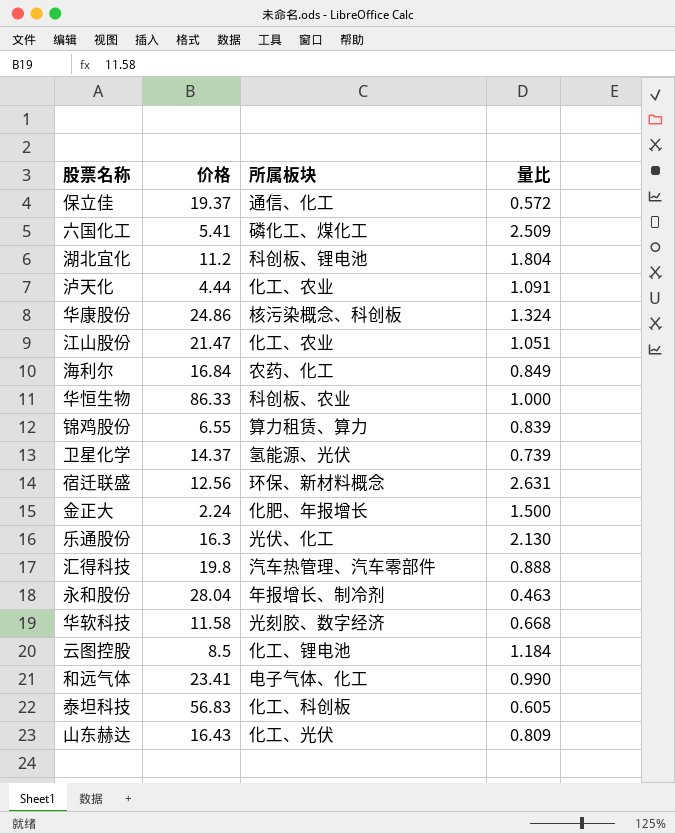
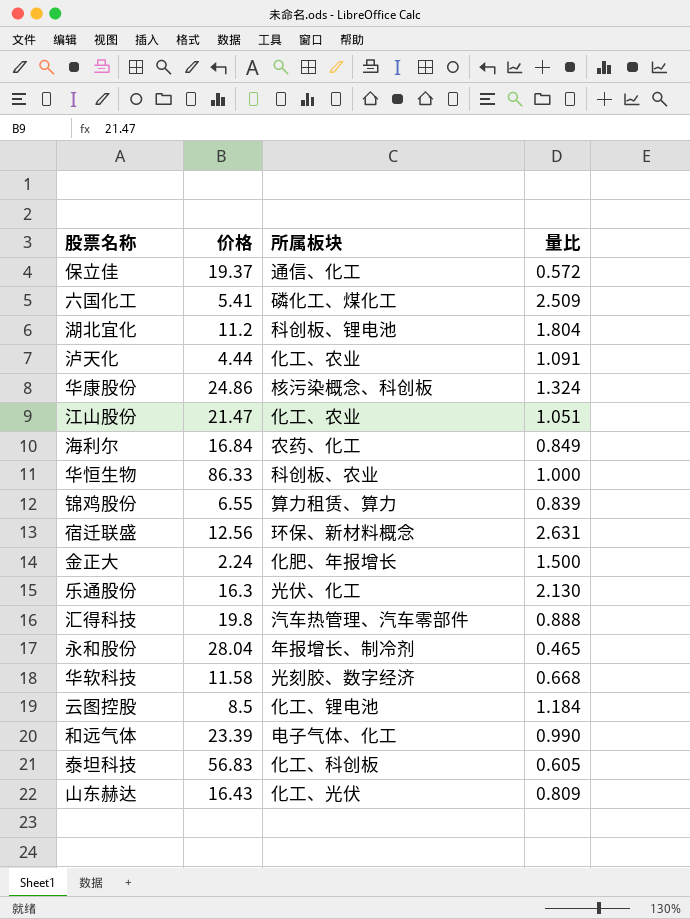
row 卫星化学: 14.37 | 氢能源、光伏 | 0.739 -> none
永和股份 | 量比: 0.463 -> 0.465
和远气体 | 价格: 23.41 -> 23.39

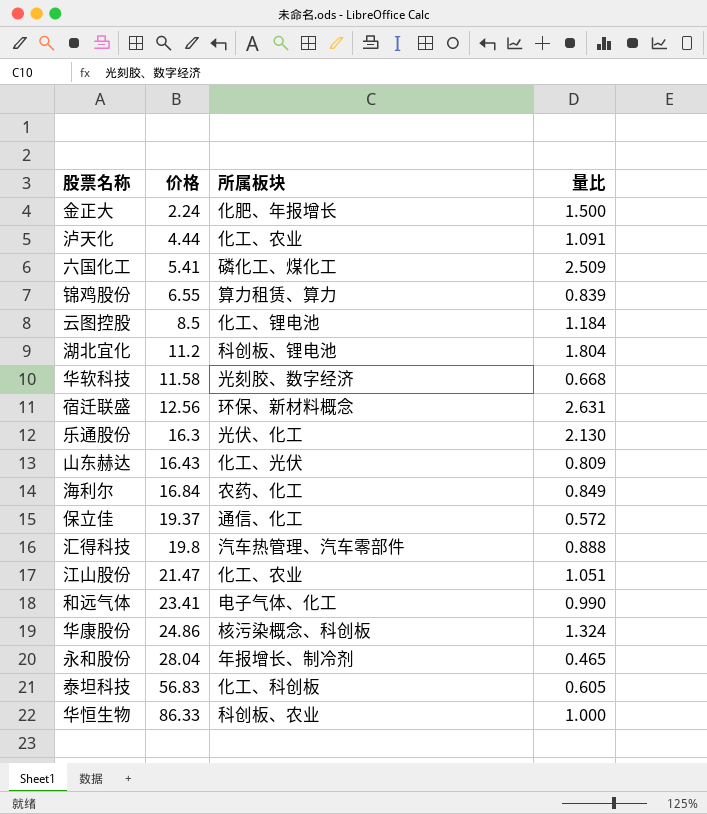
row order: none -> 价格 ascending
和远气体 | 价格: 23.39 -> 23.41

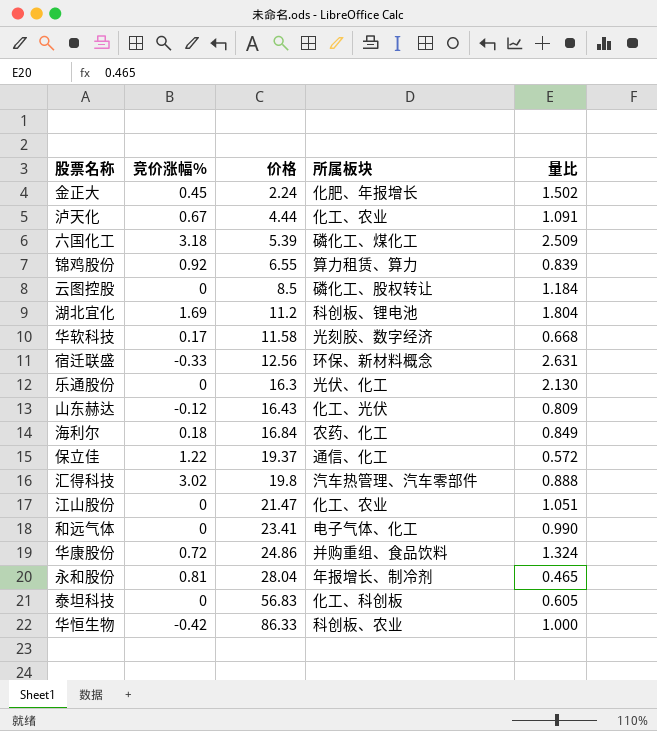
column 竞价涨幅% | position: none -> 2
金正大 | 量比: 1.500 -> 1.502
六国化工 | 价格: 5.41 -> 5.39
云图控股 | 所属板块: 化工、锂电池 -> 磷化工、股权转让
华康股份 | 所属板块: 核污染概念、科创板 -> 并购重组、食品饮料

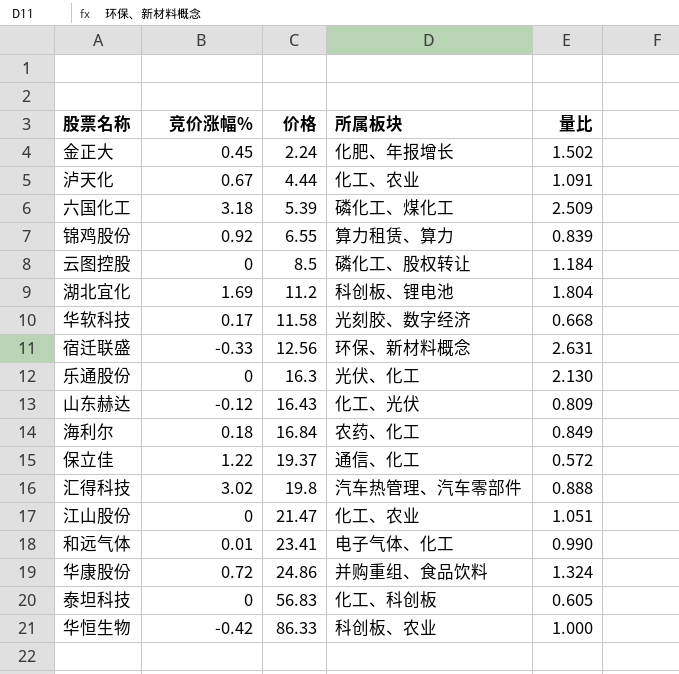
row 永和股份: 0.81 | 28.04 | 年报增长、制冷剂 | 0.465 -> none
和远气体 | 竞价涨幅%: 0 -> 0.01

